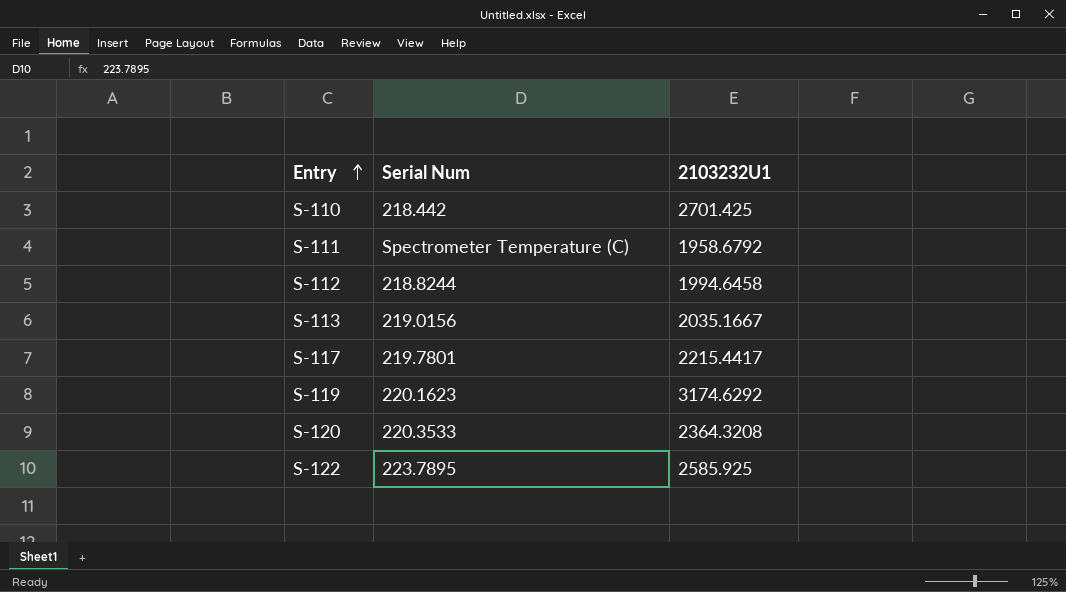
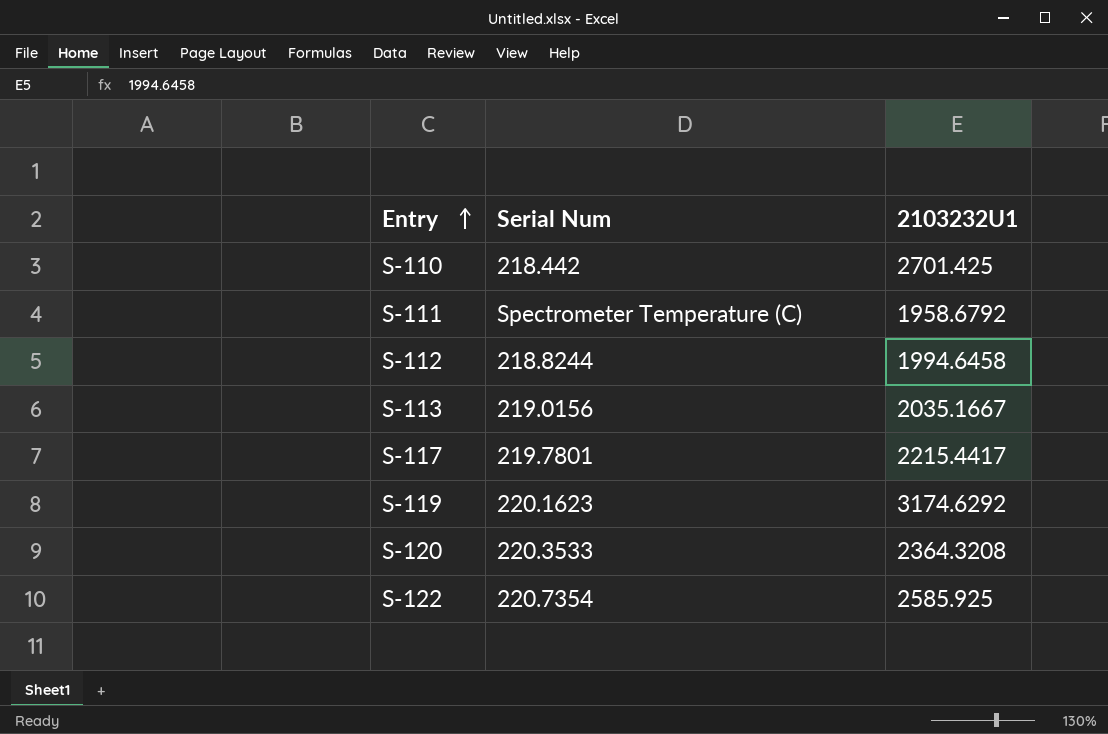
S-122 | Serial Num: 223.7895 -> 220.7354

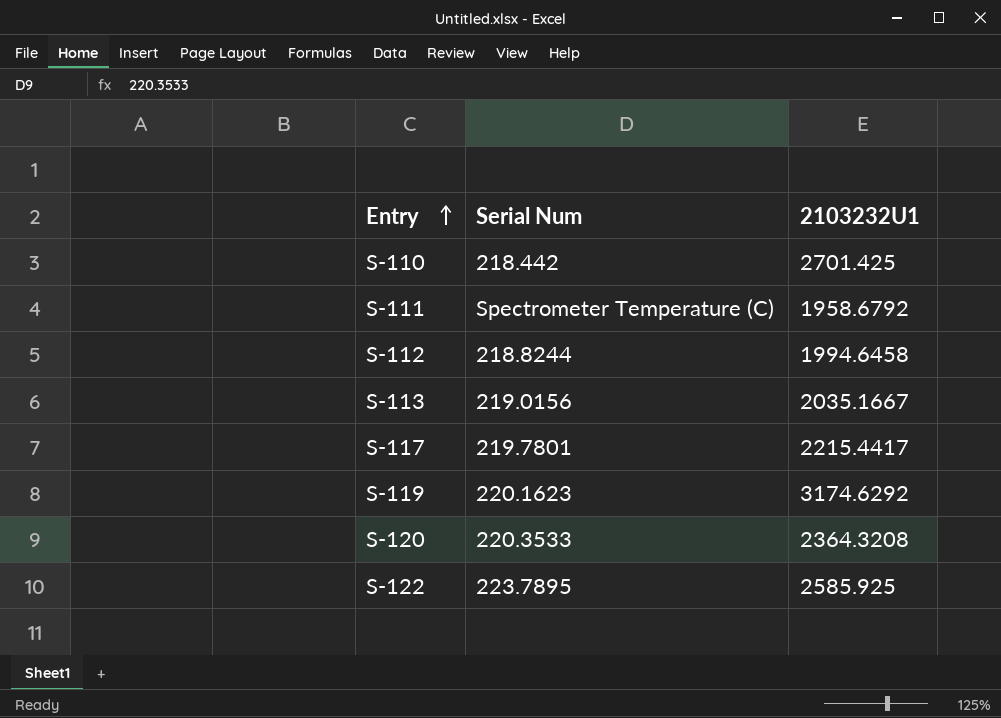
S-122 | Serial Num: 220.7354 -> 223.7895

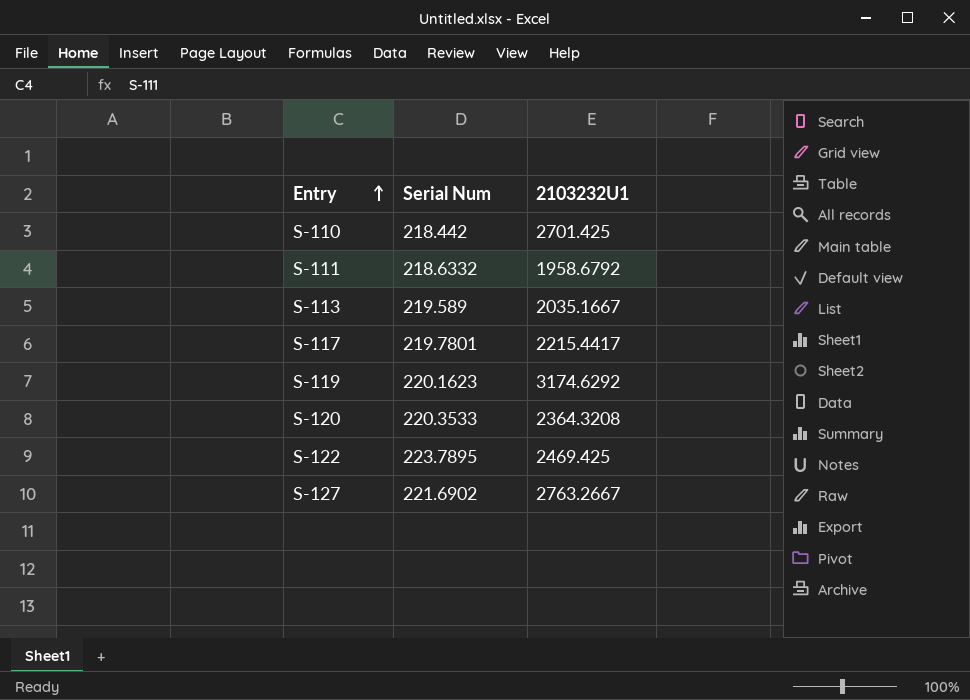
row S-112: 218.8244 | 1994.6458 -> none
S-111 | Serial Num: Spectrometer Temperature (C) -> 218.6332
S-113 | Serial Num: 219.0156 -> 219.589
S-122 | 2103232U1: 2585.925 -> 2469.425
row S-127: none -> 221.6902 | 2763.2667

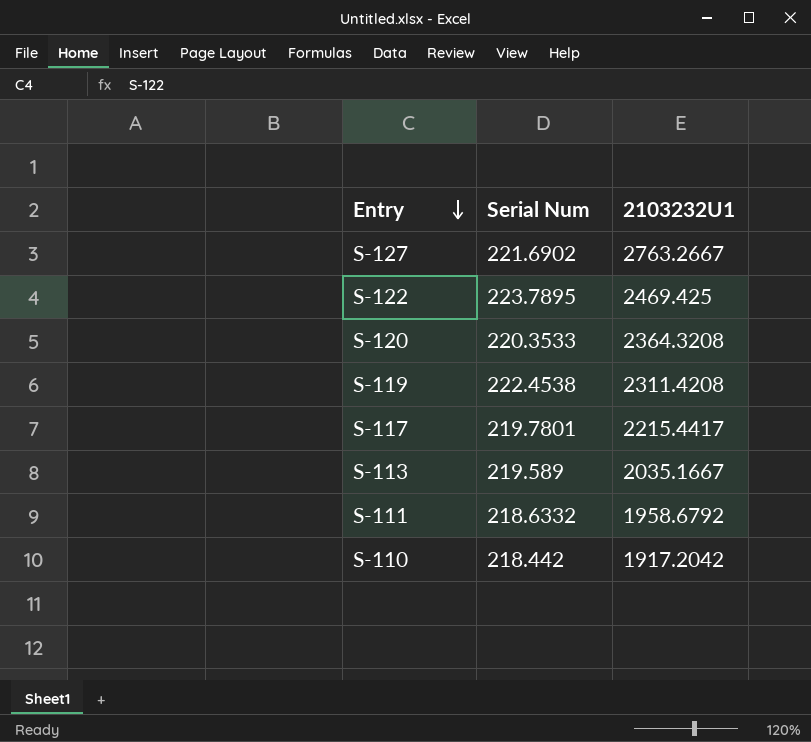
row order: Entry ascending -> Entry descending
S-119 | Serial Num: 220.1623 -> 222.4538
S-119 | 2103232U1: 3174.6292 -> 2311.4208
S-110 | 2103232U1: 2701.425 -> 1917.2042

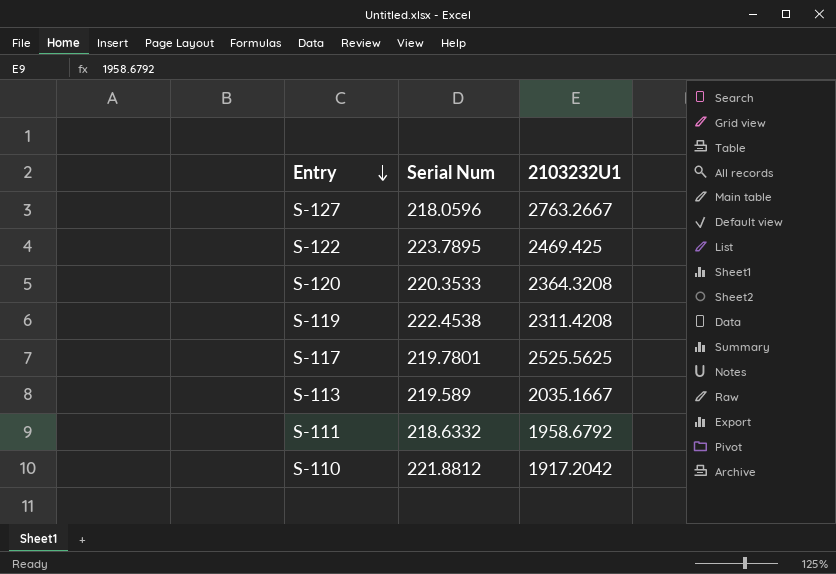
S-127 | Serial Num: 221.6902 -> 218.0596
S-117 | 2103232U1: 2215.4417 -> 2525.5625
S-110 | Serial Num: 218.442 -> 221.8812

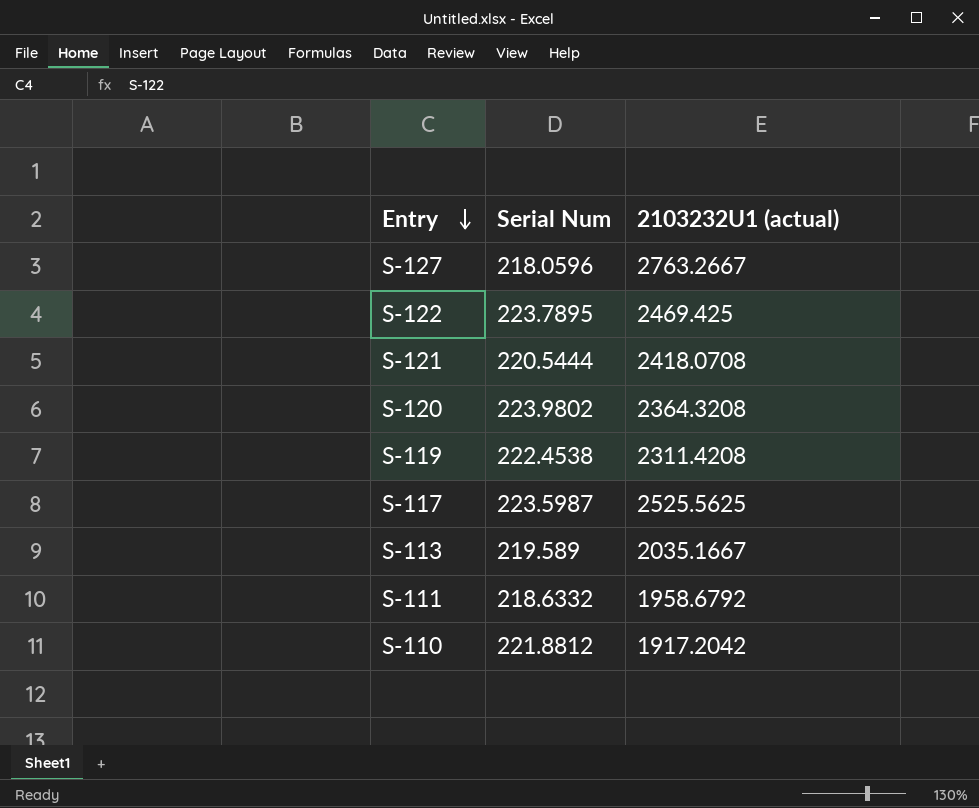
column name: 2103232U1 -> 2103232U1 (actual)
row S-121: none -> 220.5444 | 2418.0708
S-120 | Serial Num: 220.3533 -> 223.9802
S-117 | Serial Num: 219.7801 -> 223.5987

